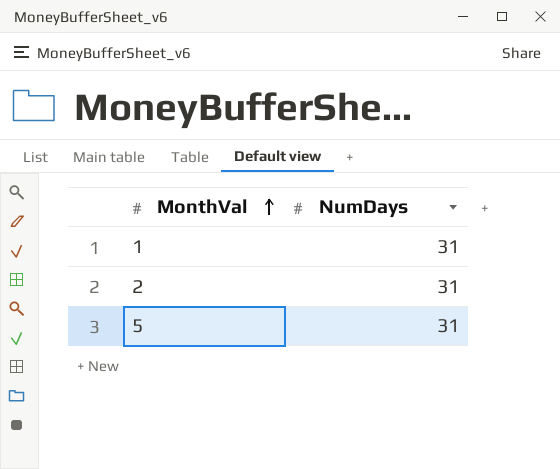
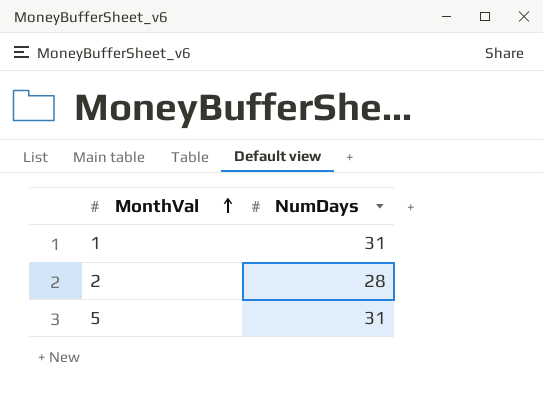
2 | NumDays: 31 -> 28

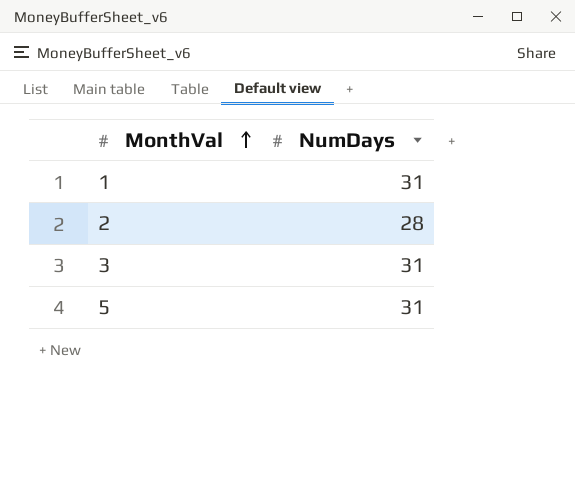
row 3: none -> 31

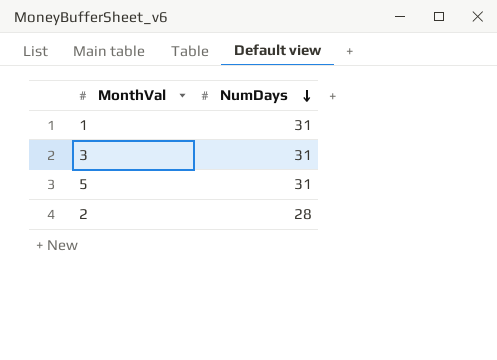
row order: MonthVal ascending -> NumDays descending

